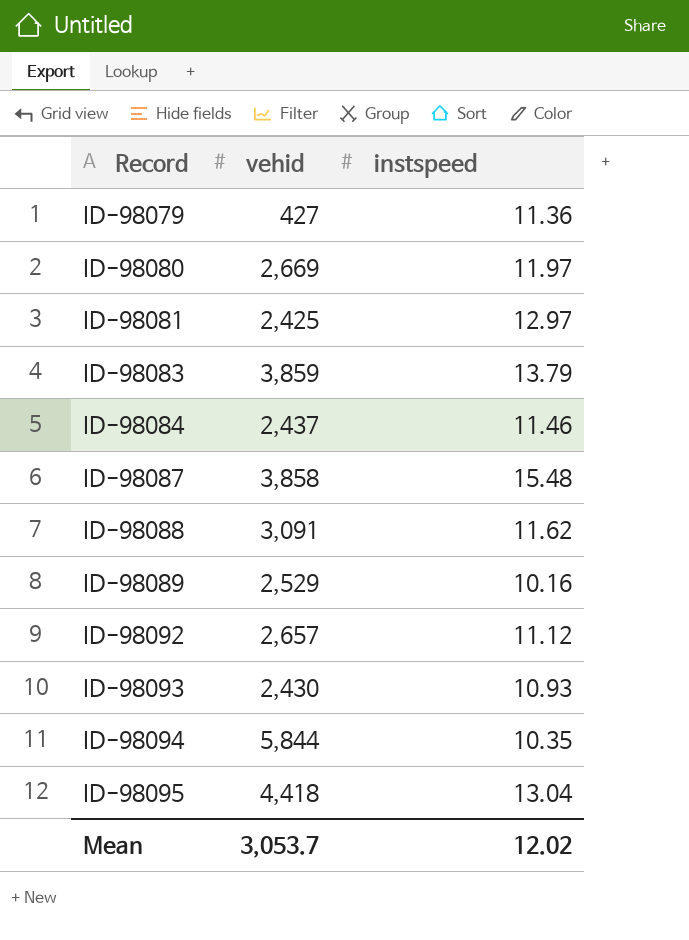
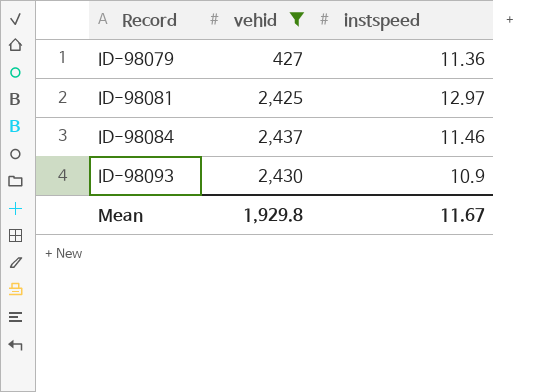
filter: none -> vehid <= 2,437
ID-98093 | instspeed: 10.93 -> 10.9
Mean | vehid: 3,053.7 -> 1,929.8
Mean | instspeed: 12.02 -> 11.67

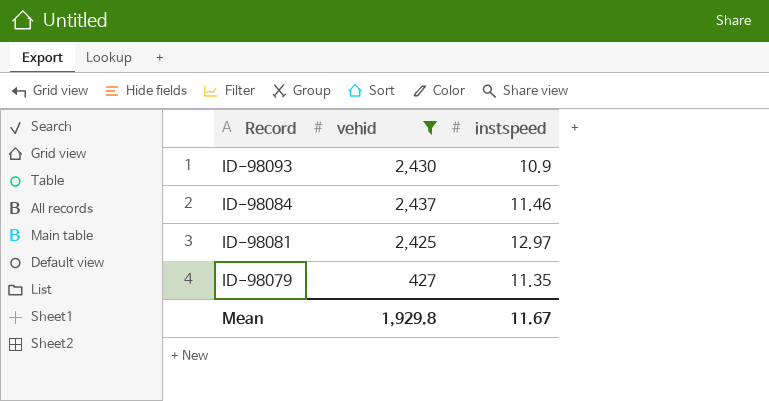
row order: Record ascending -> Record descending
ID-98079 | instspeed: 11.36 -> 11.35

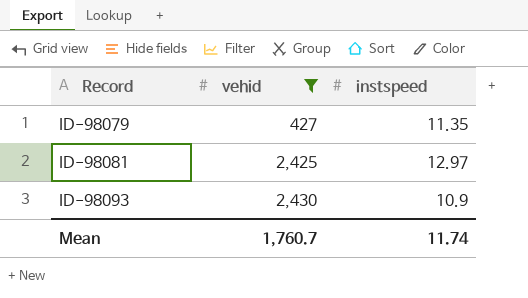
row order: Record descending -> Record ascending
row ID-98084: 2,437 | 11.46 -> none
Mean | vehid: 1,929.8 -> 1,760.7
Mean | instspeed: 11.67 -> 11.74

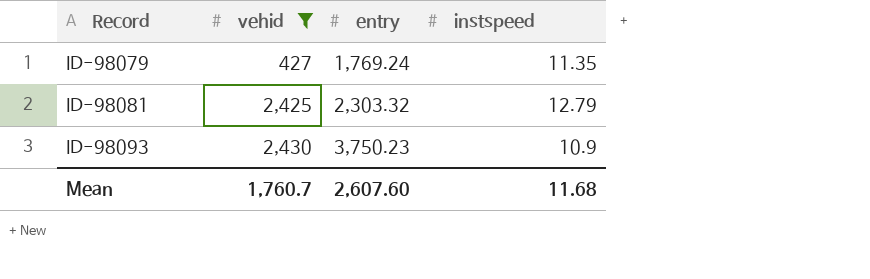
column entry | position: none -> 3
ID-98081 | instspeed: 12.97 -> 12.79
Mean | instspeed: 11.74 -> 11.68

